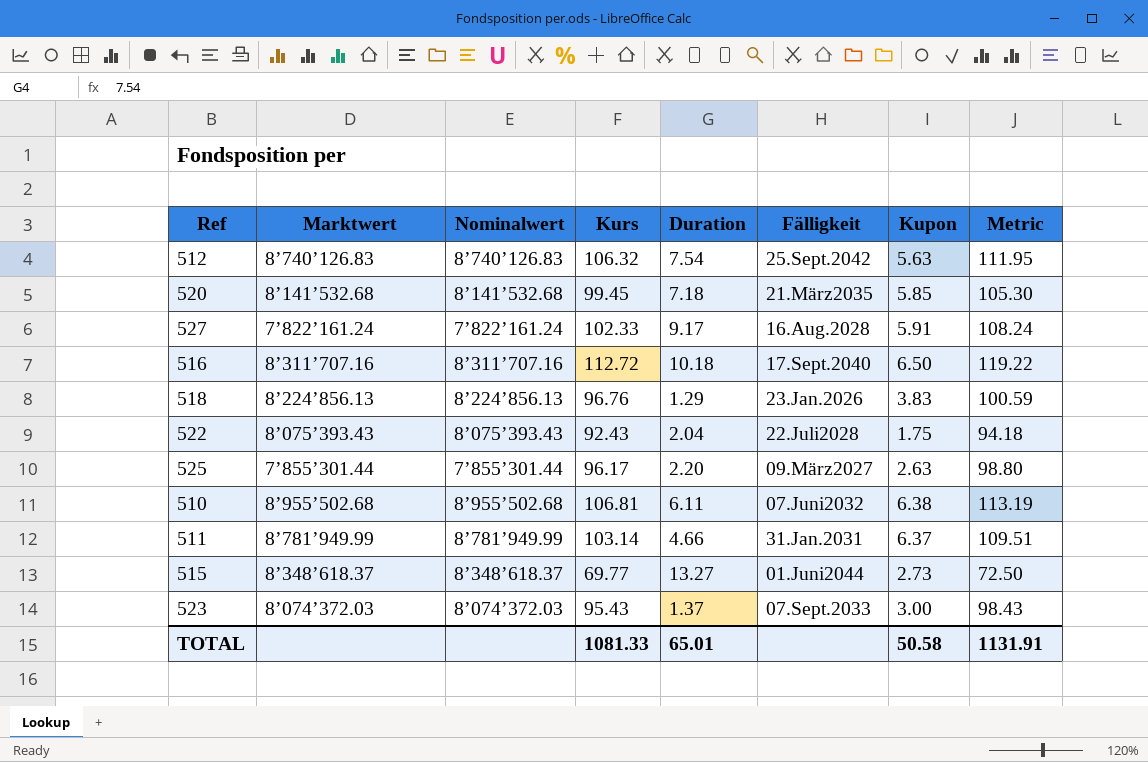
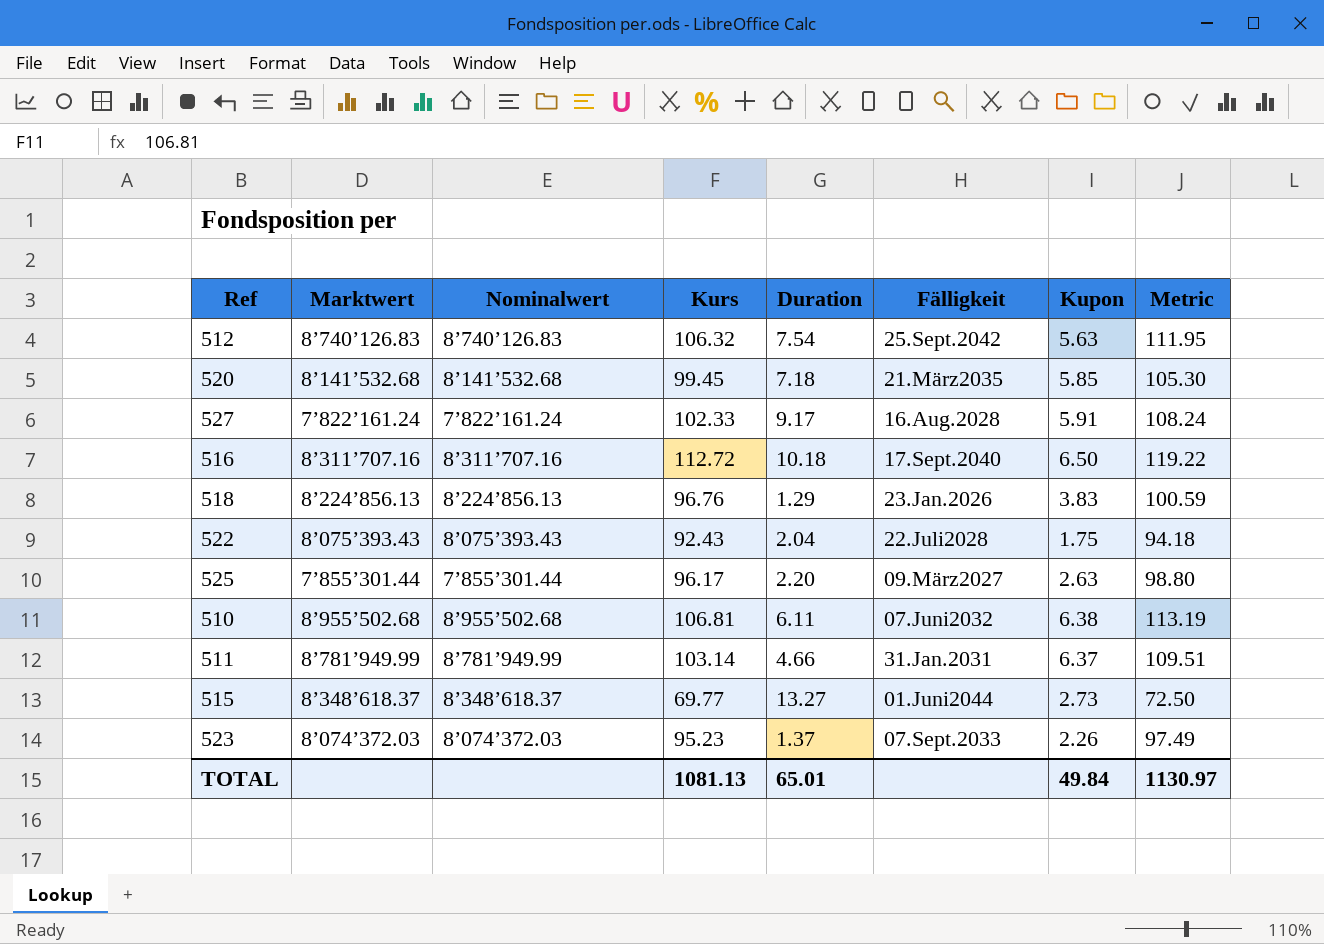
523 | Kurs: 95.43 -> 95.23
523 | Kupon: 3.00 -> 2.26
523 | Metric: 98.43 -> 97.49
TOTAL | Kurs: 1081.33 -> 1081.13
TOTAL | Kupon: 50.58 -> 49.84
TOTAL | Metric: 1131.91 -> 1130.97

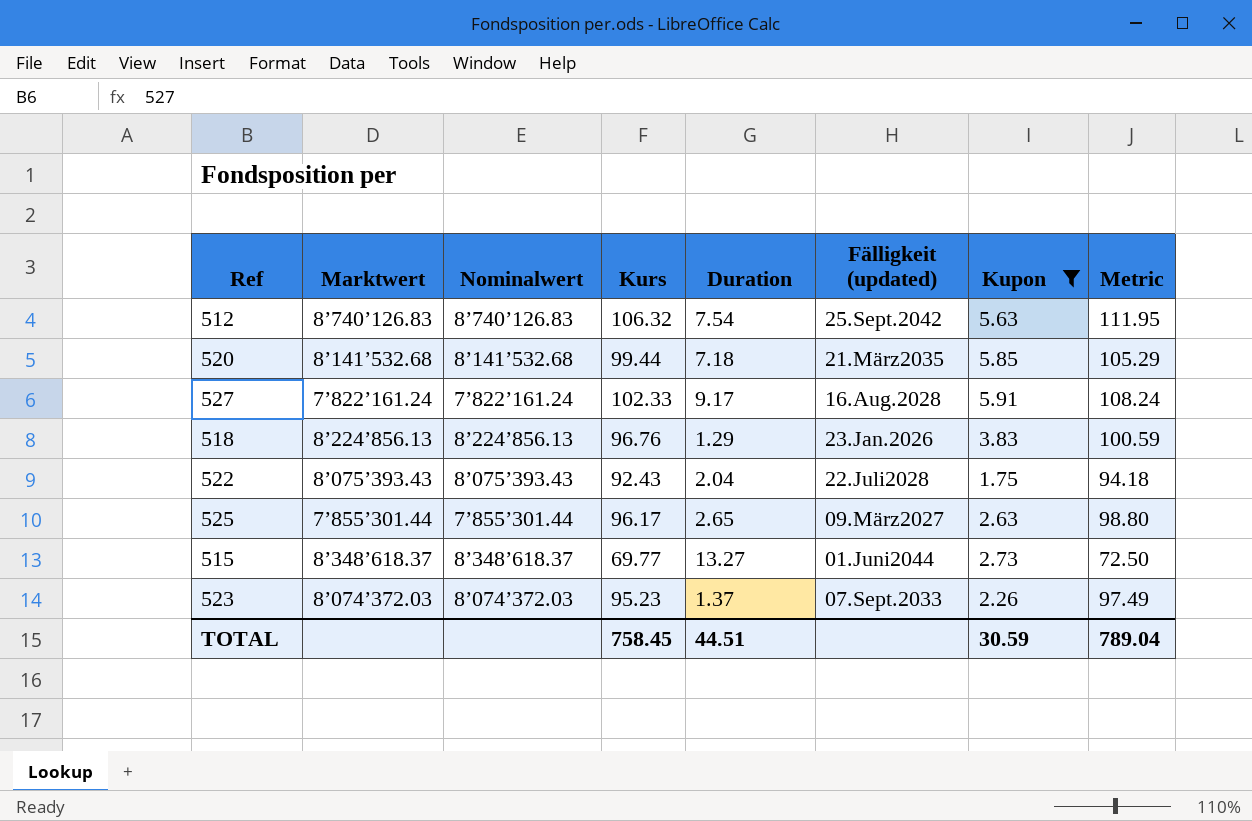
filter: none -> Kupon <= 5.91
column name: Fälligkeit -> Fälligkeit (updated)
520 | Kurs: 99.45 -> 99.44
520 | Metric: 105.30 -> 105.29
525 | Duration: 2.20 -> 2.65
TOTAL | Kurs: 1081.13 -> 758.45
TOTAL | Duration: 65.01 -> 44.51
TOTAL | Kupon: 49.84 -> 30.59
TOTAL | Metric: 1130.97 -> 789.04

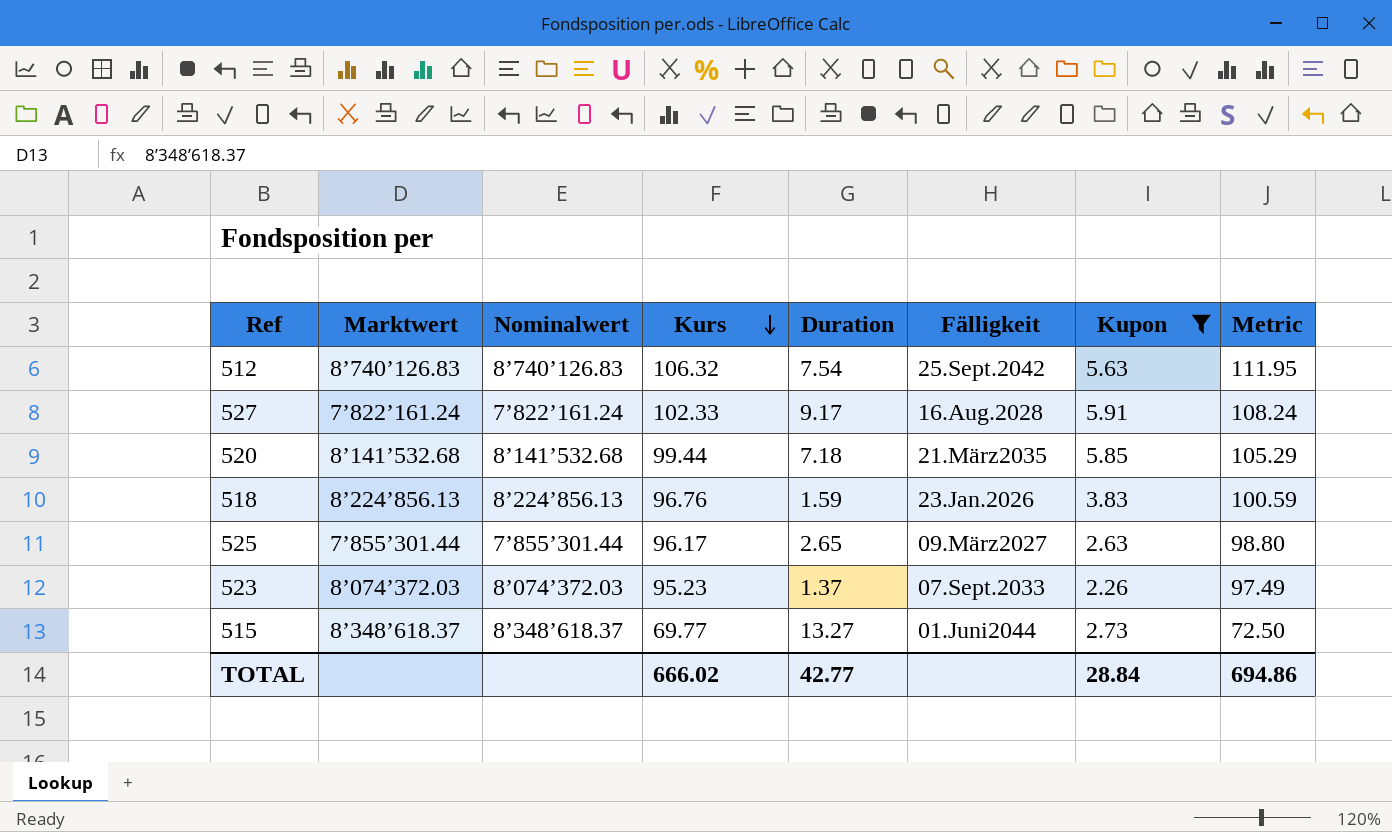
row order: none -> Kurs descending
column name: Fälligkeit (updated) -> Fälligkeit
row 522: 8’075’393.43 | 8’075’393.43 | 92.43 | 2.04 | 22.Juli2028 | 1.75 | 94.18 -> none
518 | Duration: 1.29 -> 1.59
TOTAL | Kurs: 758.45 -> 666.02
TOTAL | Duration: 44.51 -> 42.77
TOTAL | Kupon: 30.59 -> 28.84
TOTAL | Metric: 789.04 -> 694.86

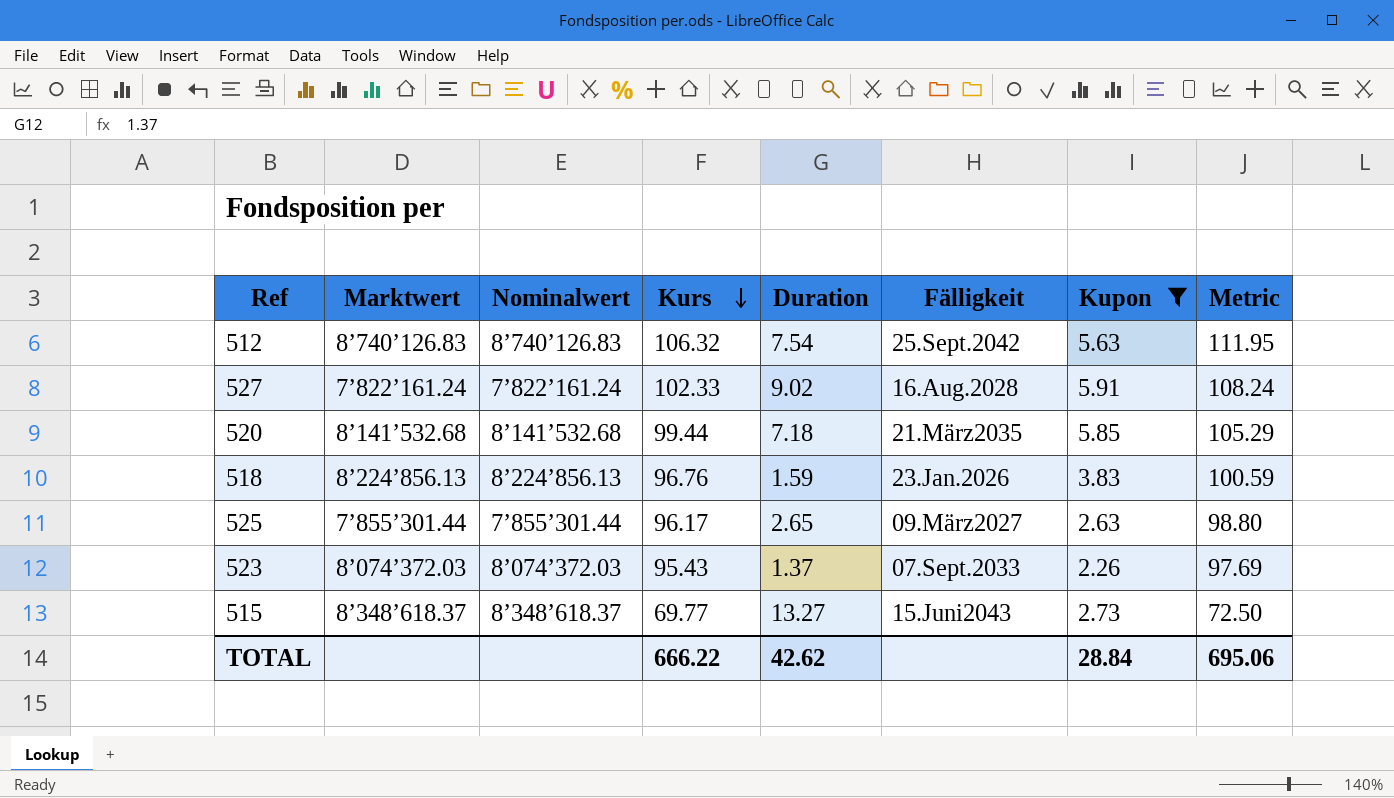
527 | Duration: 9.17 -> 9.02
523 | Kurs: 95.23 -> 95.43
523 | Metric: 97.49 -> 97.69
515 | Fälligkeit: 01.Juni2044 -> 15.Juni2043
TOTAL | Kurs: 666.02 -> 666.22
TOTAL | Duration: 42.77 -> 42.62
TOTAL | Metric: 694.86 -> 695.06

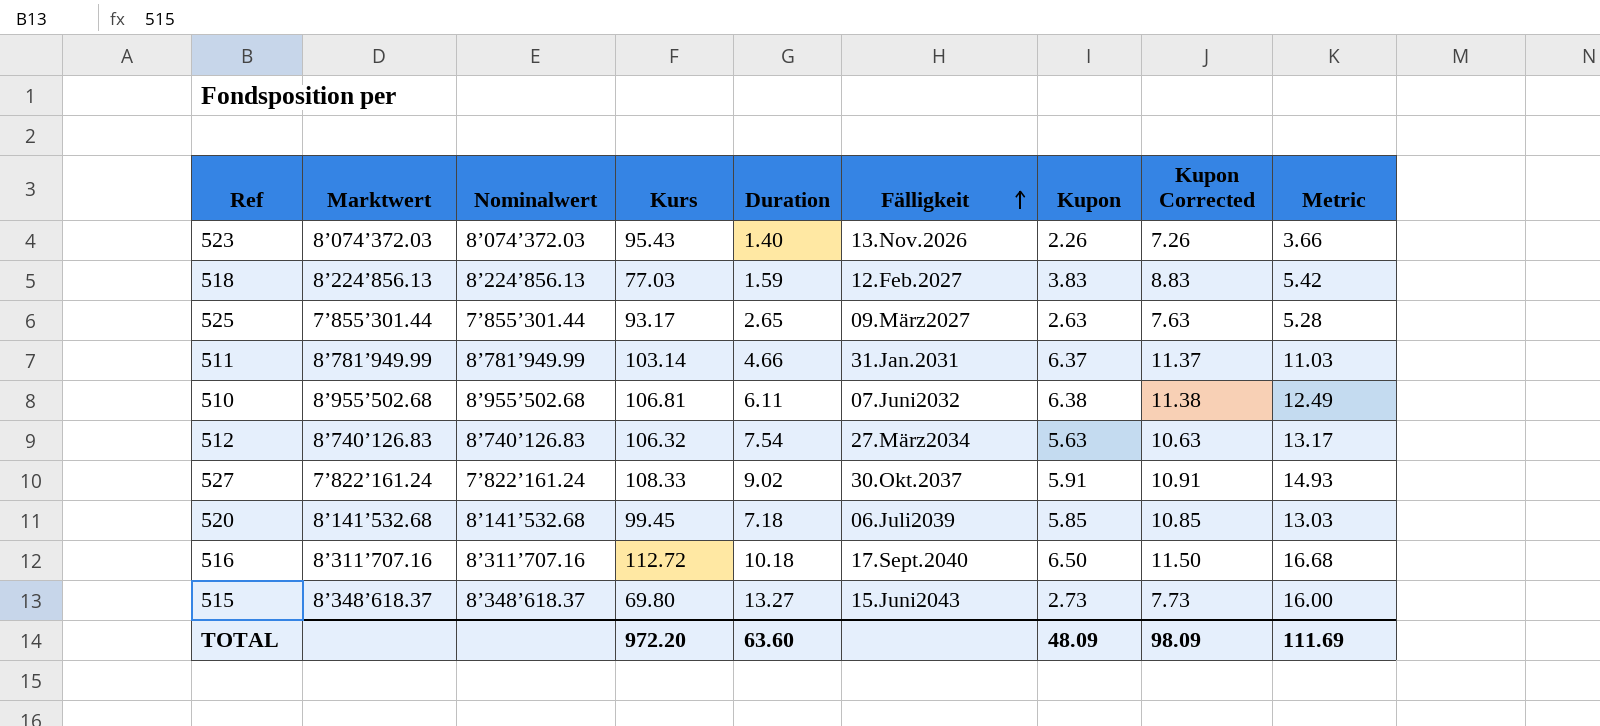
filter: Kupon <= 5.91 -> none
row order: Kurs descending -> Fälligkeit ascending
column Kupon Corrected | formula: none -> [Kupon] + 5
column Metric | formula: [Kurs] + [Kupon] -> [Duration] + [Kupon]
523 | Duration: 1.37 -> 1.40
523 | Fälligkeit: 07.Sept.2033 -> 13.Nov.2026
518 | Kurs: 96.76 -> 77.03
518 | Fälligkeit: 23.Jan.2026 -> 12.Feb.2027
525 | Kurs: 96.17 -> 93.17
512 | Fälligkeit: 25.Sept.2042 -> 27.März2034
527 | Kurs: 102.33 -> 108.33
527 | Fälligkeit: 16.Aug.2028 -> 30.Okt.2037
520 | Kurs: 99.44 -> 99.45
520 | Fälligkeit: 21.März2035 -> 06.Juli2039
515 | Kurs: 69.77 -> 69.80
TOTAL | Kurs: 666.22 -> 972.20
TOTAL | Duration: 42.62 -> 63.60
TOTAL | Kupon: 28.84 -> 48.09
TOTAL | Metric: 695.06 -> 111.69

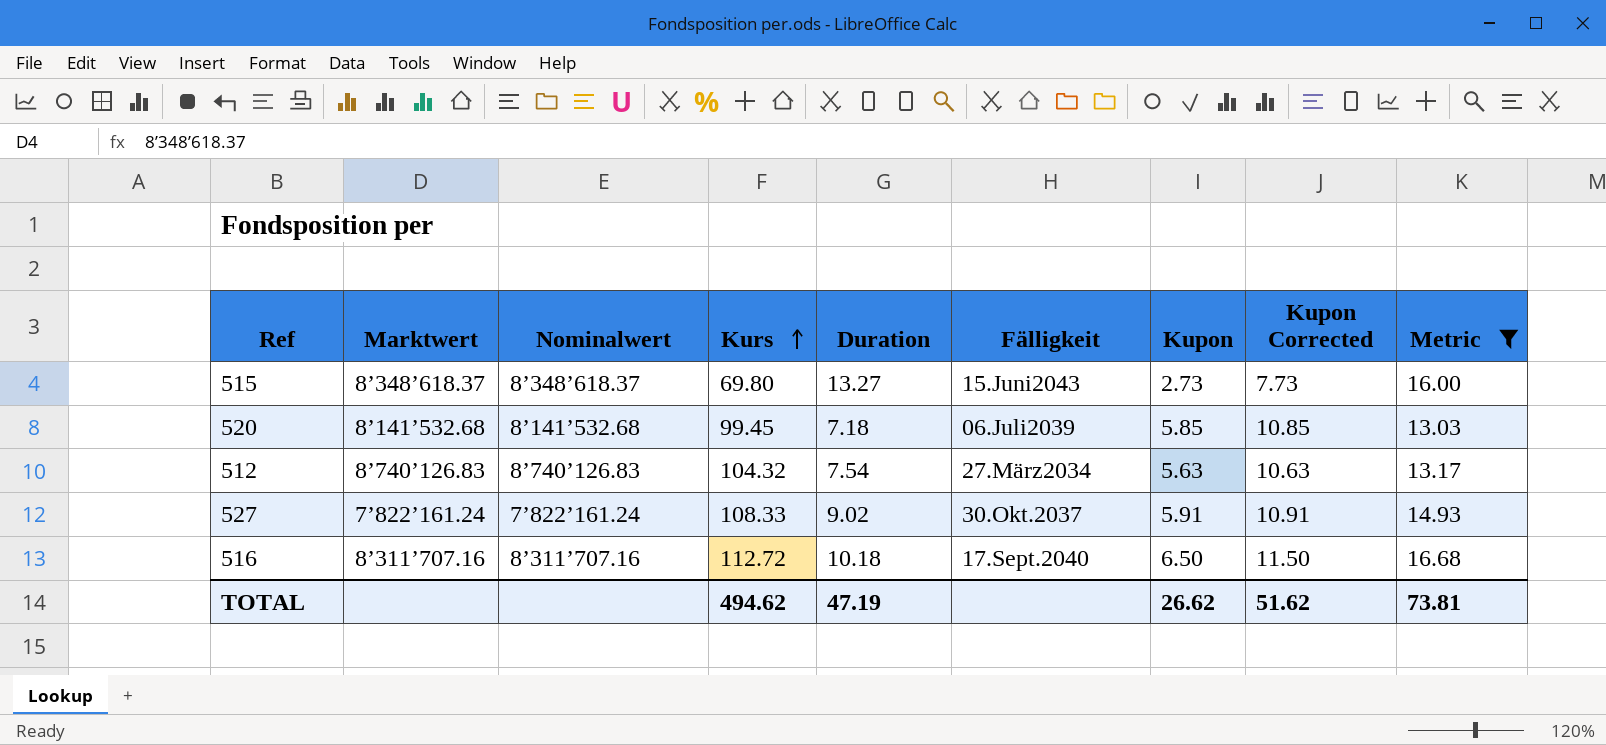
filter: none -> Metric >= 13.03
row order: Fälligkeit ascending -> Kurs ascending
512 | Kurs: 106.32 -> 104.32
TOTAL | Kurs: 972.20 -> 494.62
TOTAL | Duration: 63.60 -> 47.19
TOTAL | Kupon: 48.09 -> 26.62
TOTAL | Kupon Corrected: 98.09 -> 51.62
TOTAL | Metric: 111.69 -> 73.81

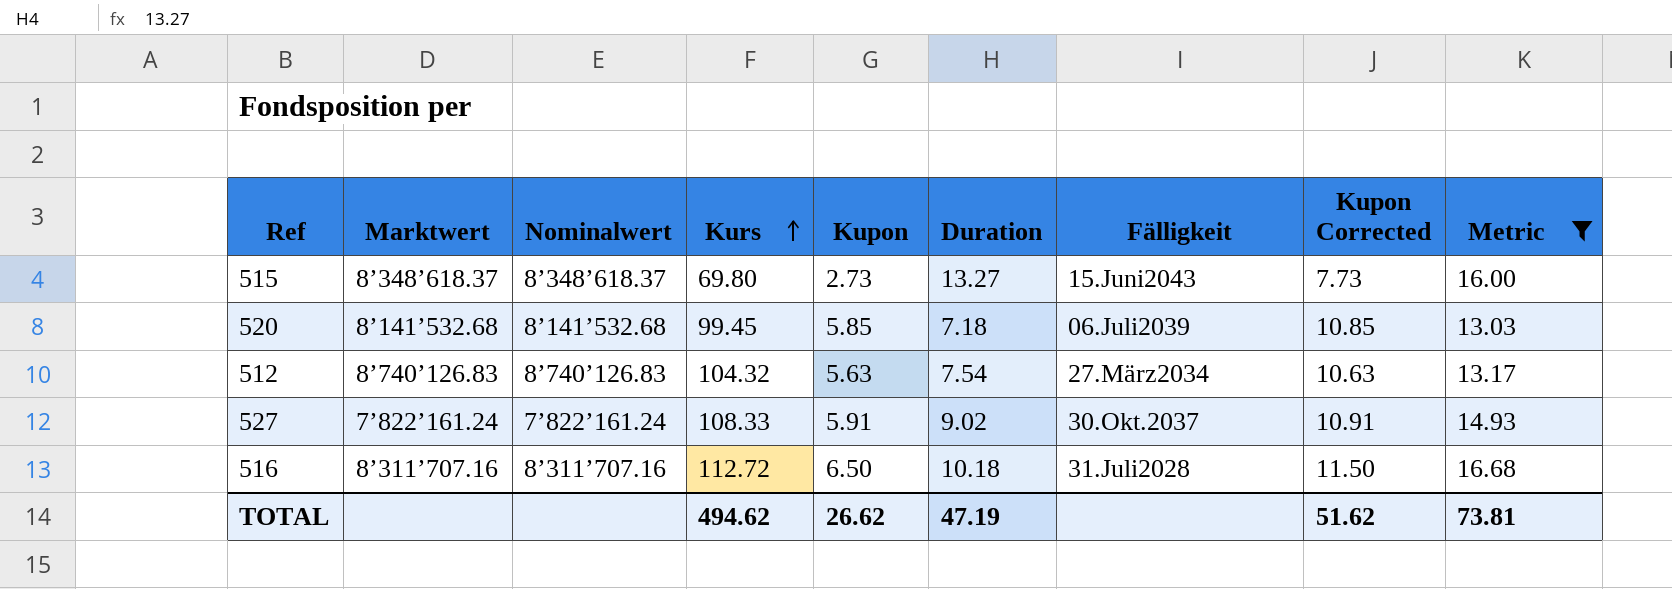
column Kupon | position: 7 -> 5
516 | Fälligkeit: 17.Sept.2040 -> 31.Juli2028

